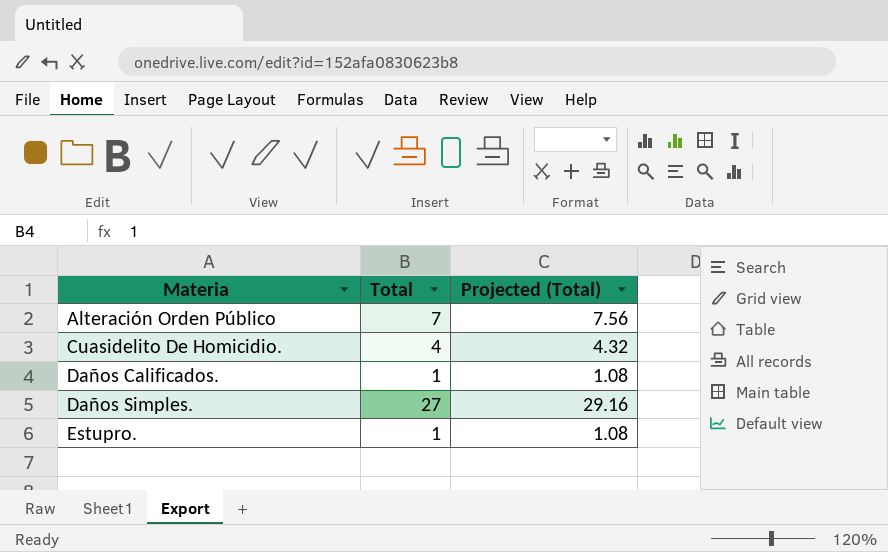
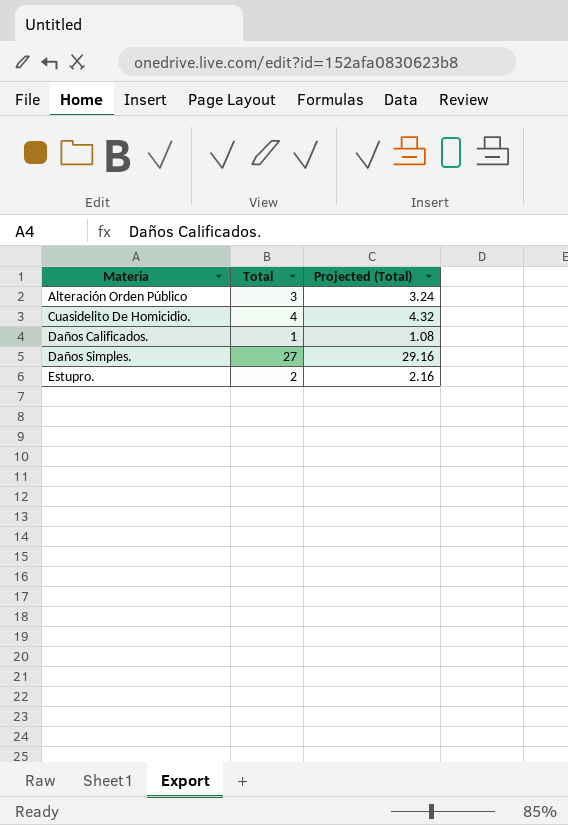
Alteración Orden Público | Total: 7 -> 3
Alteración Orden Público | Projected (Total): 7.56 -> 3.24
Estupro. | Total: 1 -> 2
Estupro. | Projected (Total): 1.08 -> 2.16

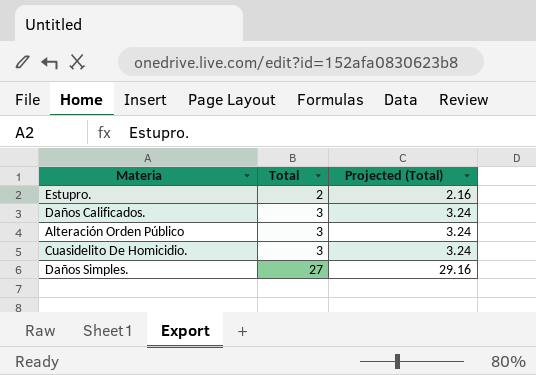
row order: Materia ascending -> Total ascending
Daños Calificados. | Total: 1 -> 3
Daños Calificados. | Projected (Total): 1.08 -> 3.24
Cuasidelito De Homicidio. | Total: 4 -> 3
Cuasidelito De Homicidio. | Projected (Total): 4.32 -> 3.24

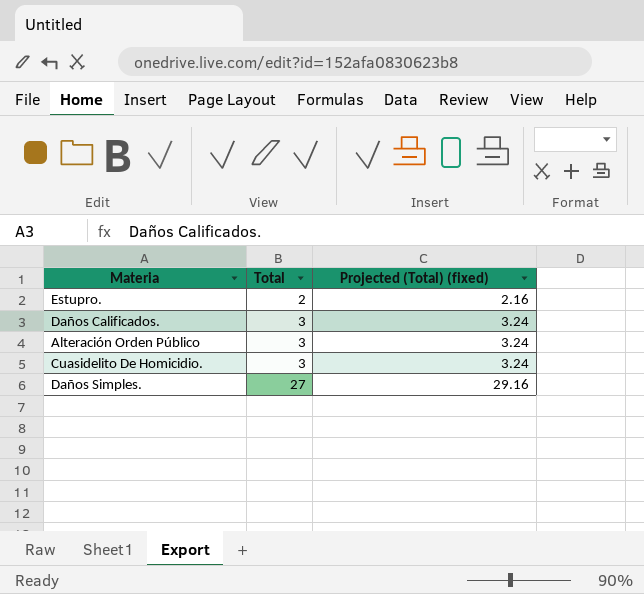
column name: Projected (Total) -> Projected (Total) (fixed)

